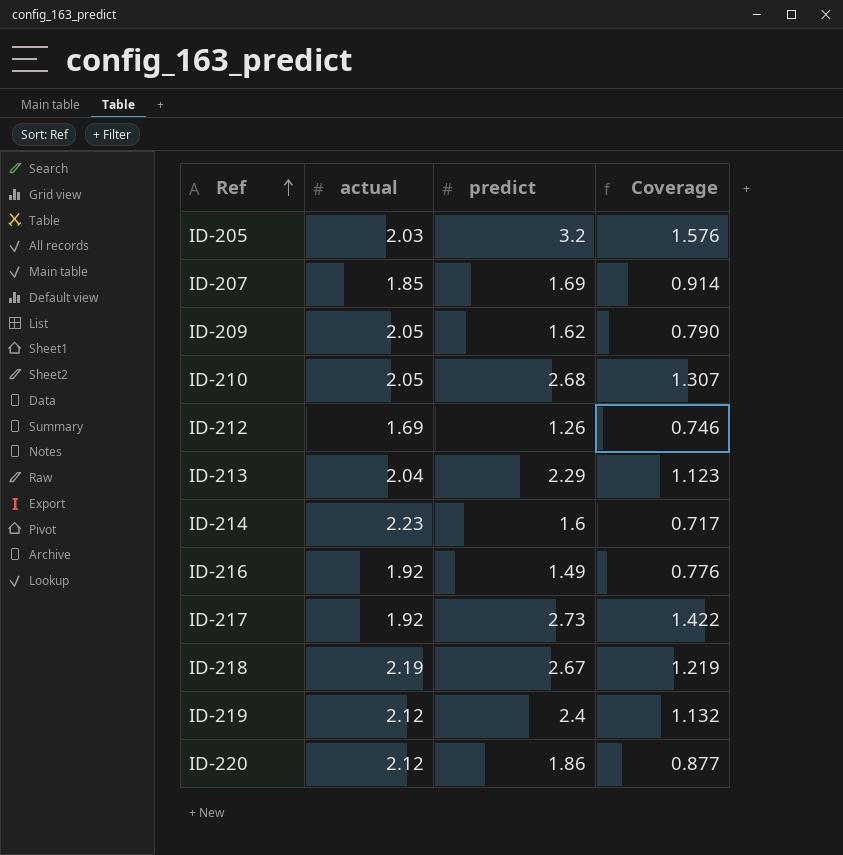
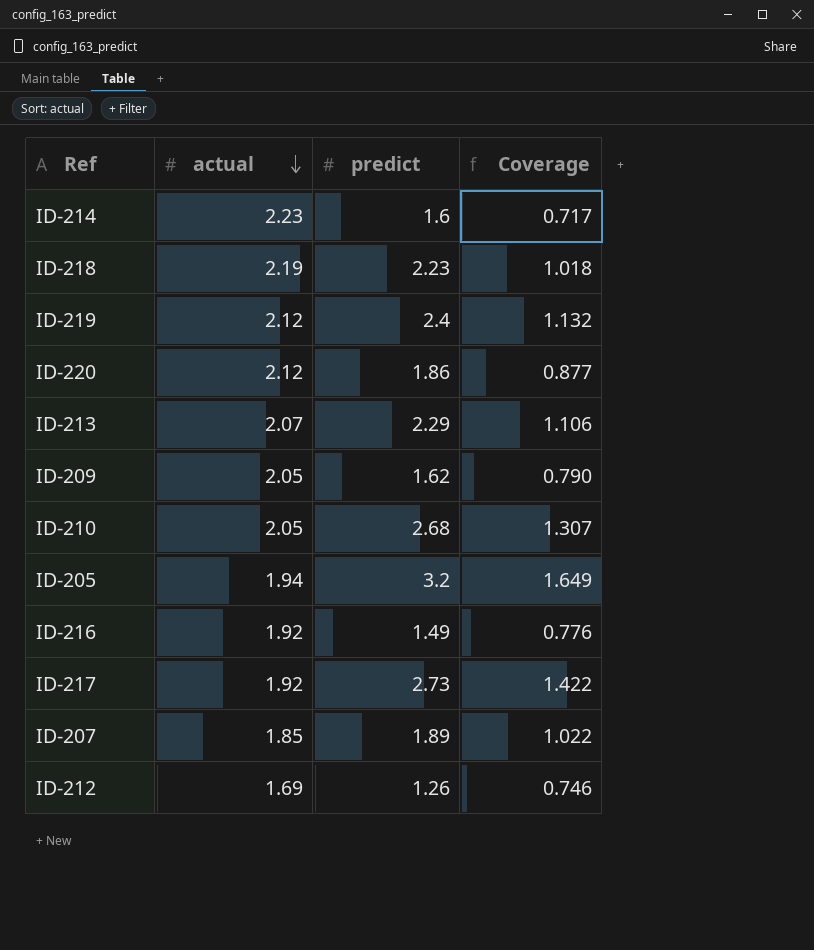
row order: Ref ascending -> actual descending
ID-218 | predict: 2.67 -> 2.23
ID-218 | Coverage: 1.219 -> 1.018
ID-213 | actual: 2.04 -> 2.07
ID-213 | Coverage: 1.123 -> 1.106
ID-205 | actual: 2.03 -> 1.94
ID-205 | Coverage: 1.576 -> 1.649
ID-207 | predict: 1.69 -> 1.89
ID-207 | Coverage: 0.914 -> 1.022

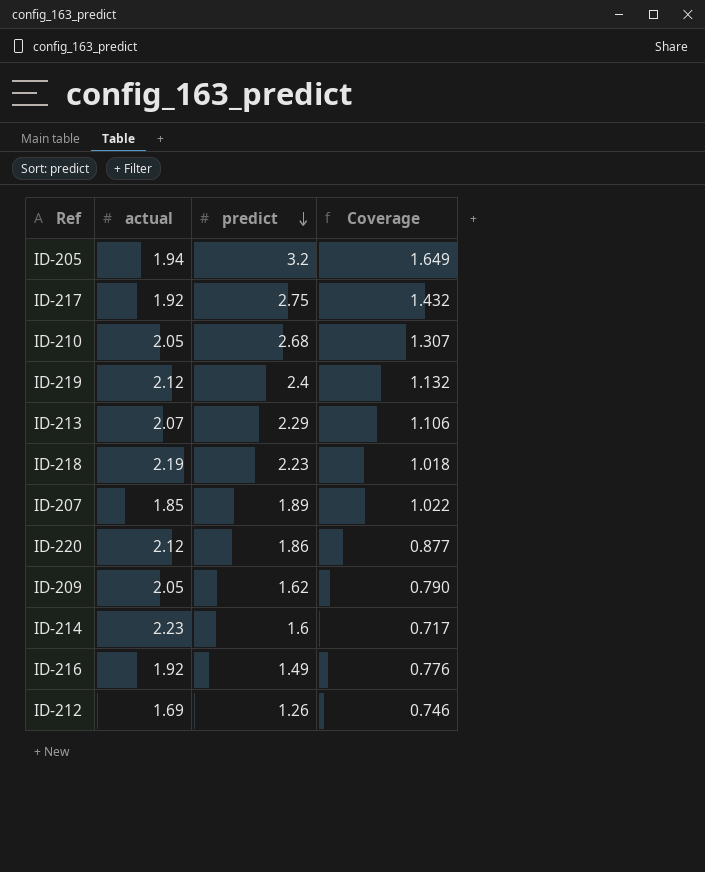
row order: actual descending -> predict descending
ID-217 | predict: 2.73 -> 2.75
ID-217 | Coverage: 1.422 -> 1.432

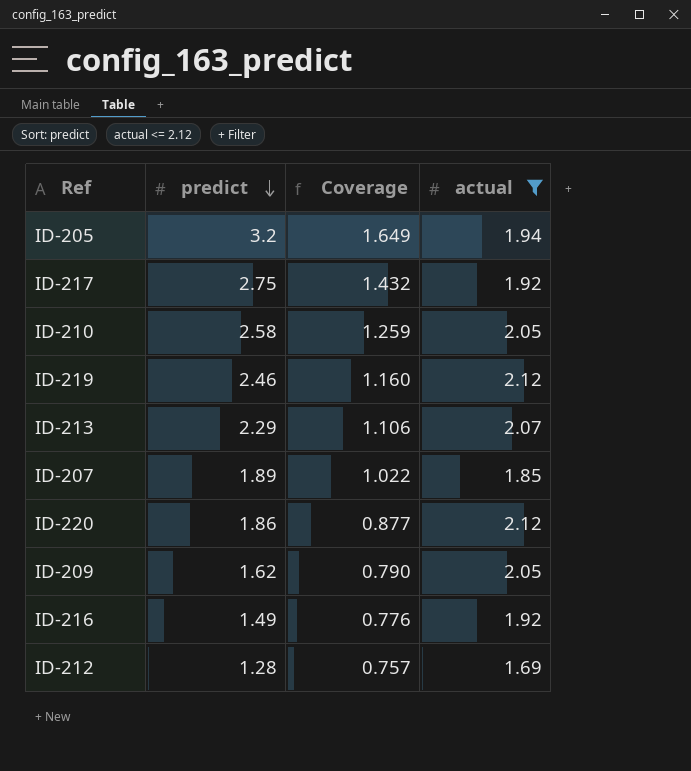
filter: none -> actual <= 2.12
column actual | position: 2 -> 4
ID-210 | predict: 2.68 -> 2.58
ID-210 | Coverage: 1.307 -> 1.259
ID-219 | predict: 2.4 -> 2.46
ID-219 | Coverage: 1.132 -> 1.160
ID-212 | predict: 1.26 -> 1.28
ID-212 | Coverage: 0.746 -> 0.757

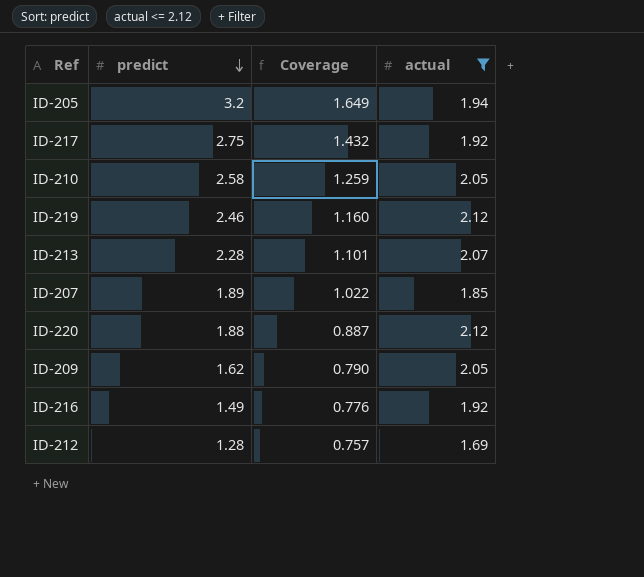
ID-213 | predict: 2.29 -> 2.28
ID-213 | Coverage: 1.106 -> 1.101
ID-220 | predict: 1.86 -> 1.88
ID-220 | Coverage: 0.877 -> 0.887

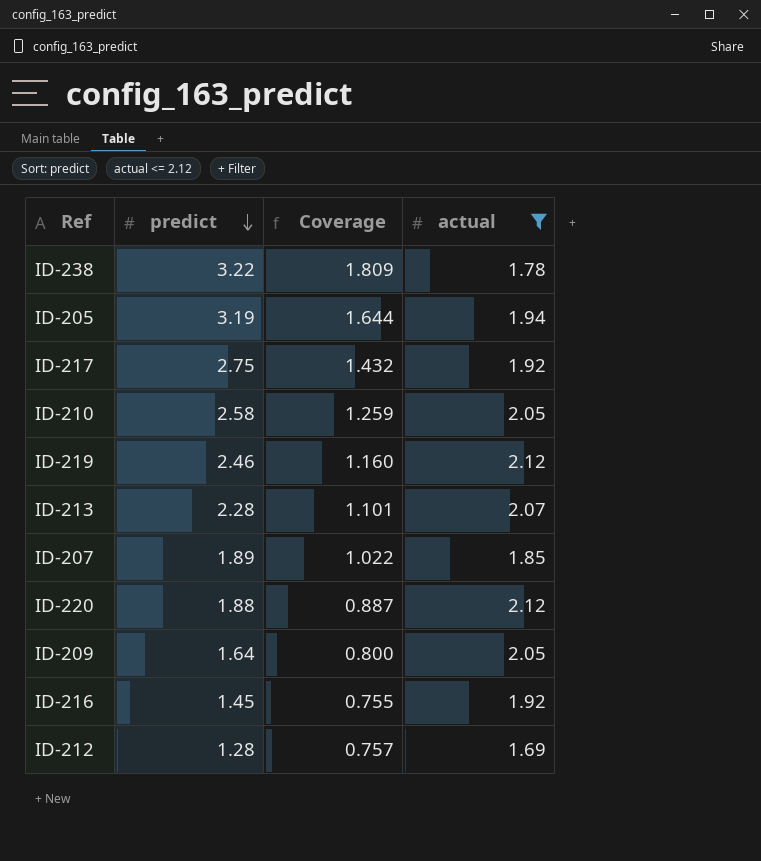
row ID-238: none -> 3.22 | 1.809 | 1.78
ID-205 | predict: 3.2 -> 3.19
ID-205 | Coverage: 1.649 -> 1.644
ID-209 | predict: 1.62 -> 1.64
ID-209 | Coverage: 0.790 -> 0.800
ID-216 | predict: 1.49 -> 1.45
ID-216 | Coverage: 0.776 -> 0.755

